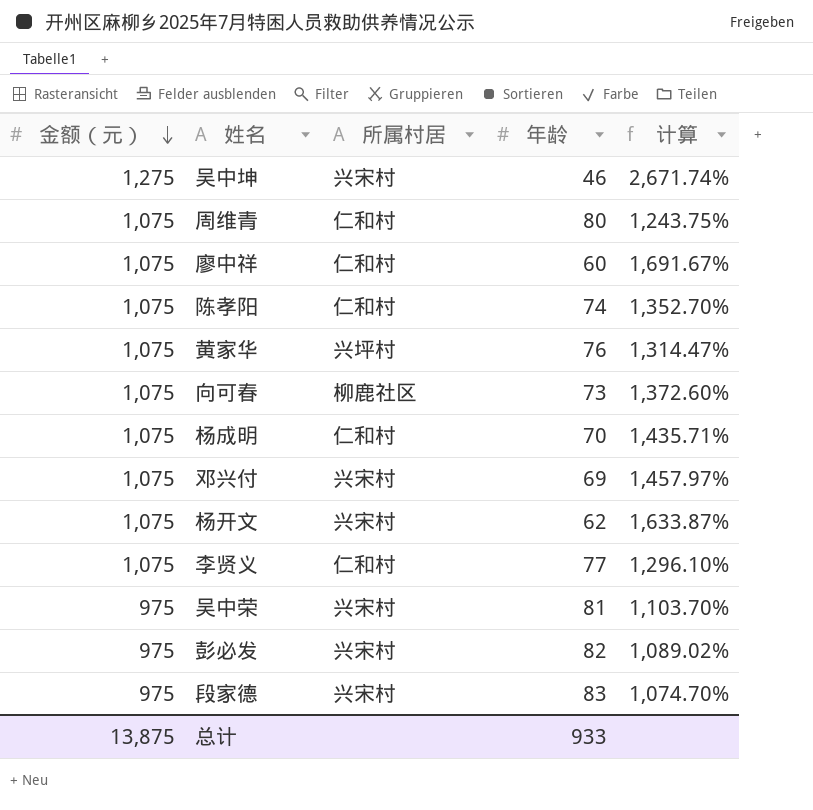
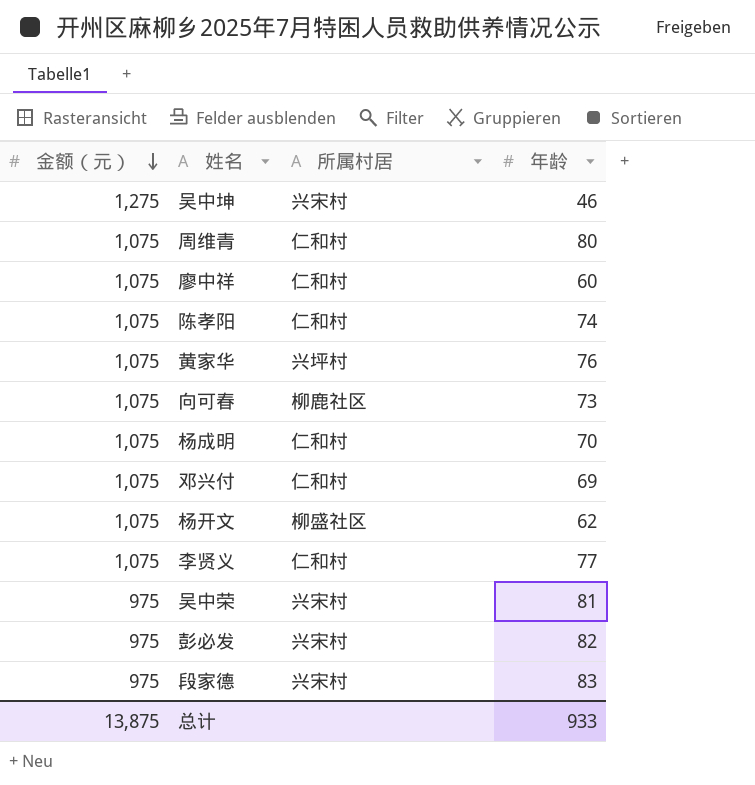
column 计算 | formula: ([金额（元）] - [年龄]) / [年龄] -> none
邓兴付 | 所属村居: 兴宋村 -> 仁和村
杨开文 | 所属村居: 兴宋村 -> 柳盛社区

